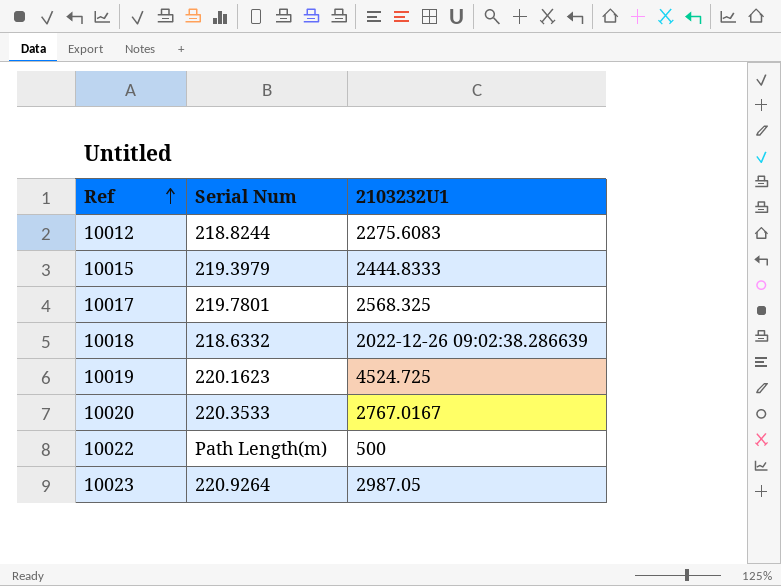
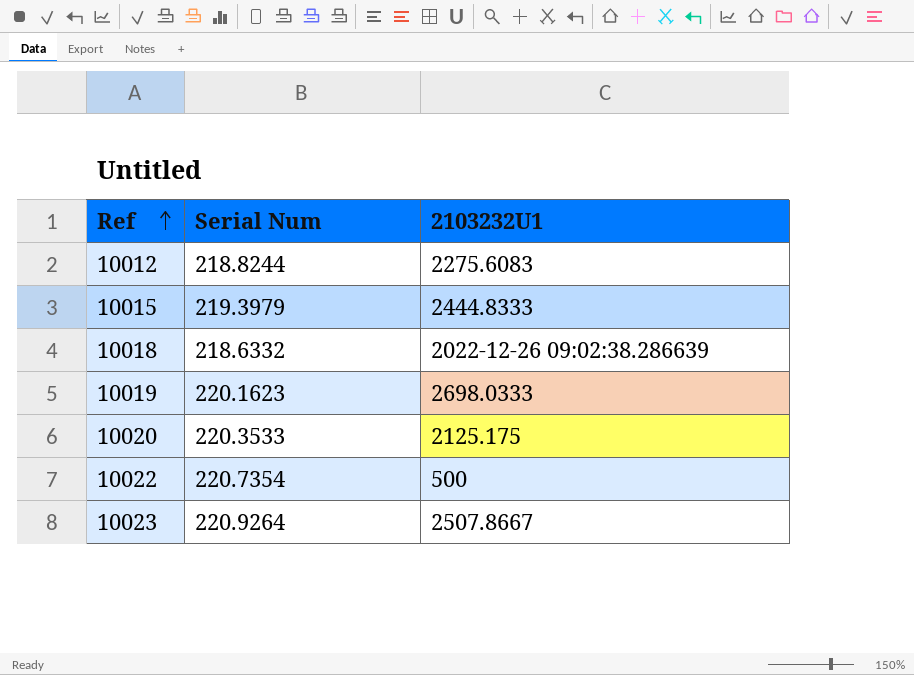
row 10017: 219.7801 | 2568.325 -> none
10019 | 2103232U1: 4524.725 -> 2698.0333
10020 | 2103232U1: 2767.0167 -> 2125.175
10022 | Serial Num: Path Length(m) -> 220.7354
10023 | 2103232U1: 2987.05 -> 2507.8667

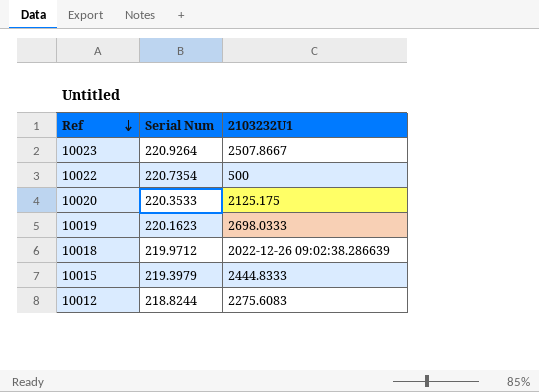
row order: Ref ascending -> Ref descending
10018 | Serial Num: 218.6332 -> 219.9712

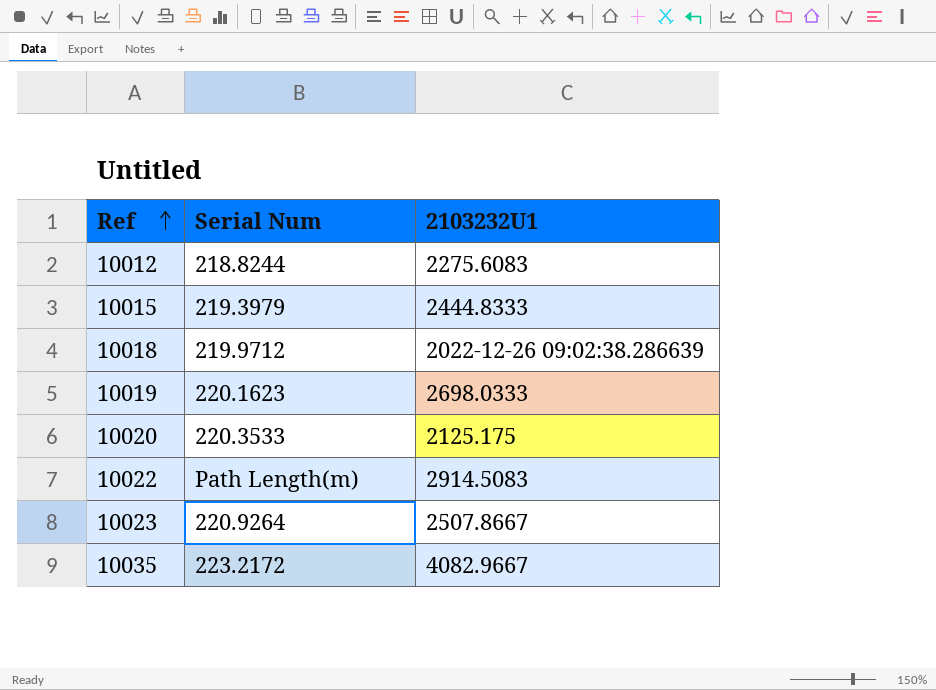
row order: Ref descending -> Ref ascending
10022 | Serial Num: 220.7354 -> Path Length(m)
10022 | 2103232U1: 500 -> 2914.5083
row 10035: none -> 223.2172 | 4082.9667

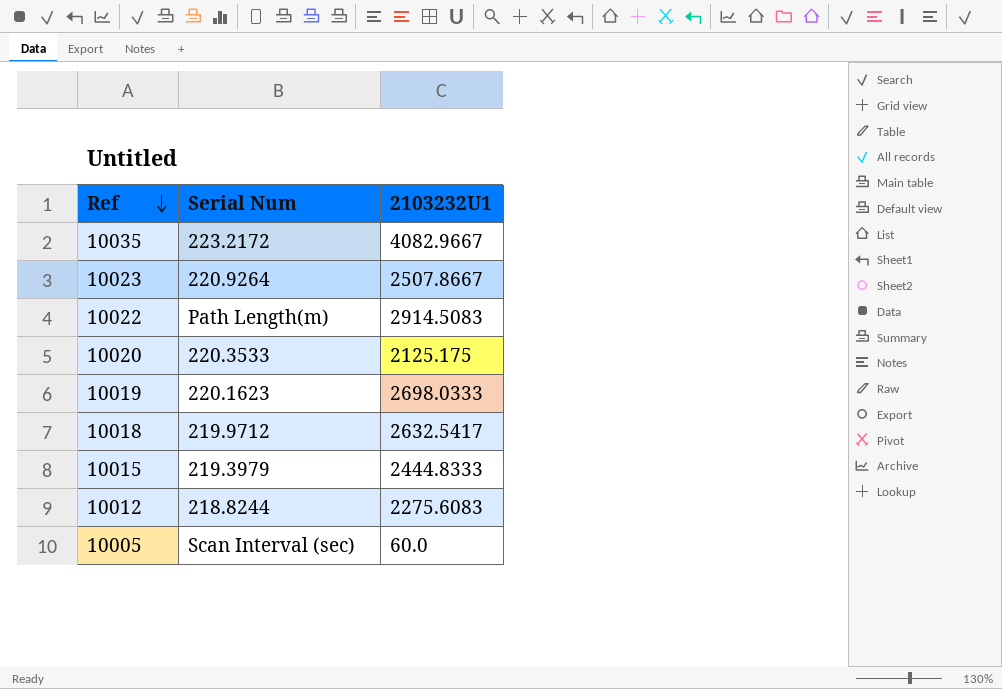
row order: Ref ascending -> Ref descending
10018 | 2103232U1: 2022-12-26 09:02:38.286639 -> 2632.5417
row 10005: none -> Scan Interval (sec) | 60.0

